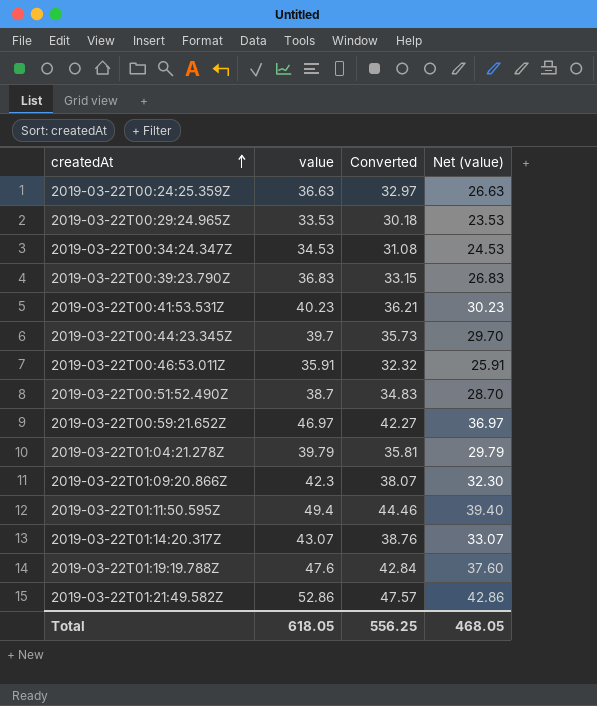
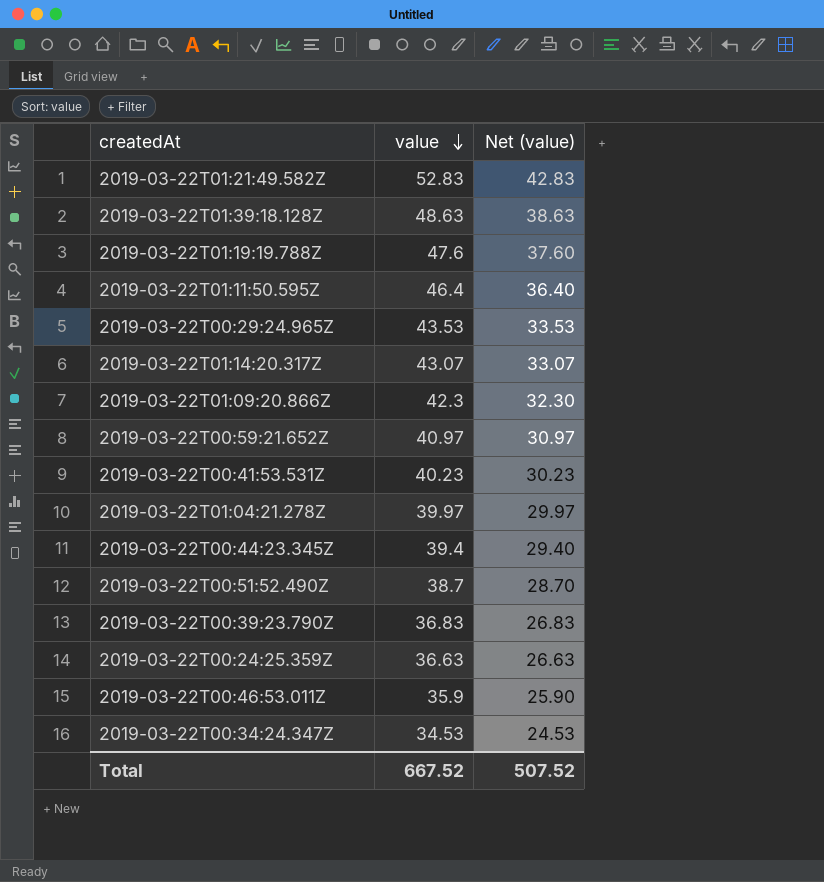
row order: createdAt ascending -> value descending
column Converted | formula: [value] * 0.9 -> none
2019-03-22T01:21:49.582Z | value: 52.86 -> 52.83
2019-03-22T01:21:49.582Z | Net (value): 42.86 -> 42.83
row 2019-03-22T01:39:18.128Z: none -> 48.63 | 38.63
2019-03-22T01:11:50.595Z | value: 49.4 -> 46.4
2019-03-22T01:11:50.595Z | Net (value): 39.40 -> 36.40
2019-03-22T00:29:24.965Z | value: 33.53 -> 43.53
2019-03-22T00:29:24.965Z | Net (value): 23.53 -> 33.53
2019-03-22T00:59:21.652Z | value: 46.97 -> 40.97
2019-03-22T00:59:21.652Z | Net (value): 36.97 -> 30.97
2019-03-22T01:04:21.278Z | value: 39.79 -> 39.97
2019-03-22T01:04:21.278Z | Net (value): 29.79 -> 29.97
2019-03-22T00:44:23.345Z | value: 39.7 -> 39.4
2019-03-22T00:44:23.345Z | Net (value): 29.70 -> 29.40
2019-03-22T00:46:53.011Z | value: 35.91 -> 35.9
2019-03-22T00:46:53.011Z | Net (value): 25.91 -> 25.90
Total | value: 618.05 -> 667.52
Total | Net (value): 468.05 -> 507.52

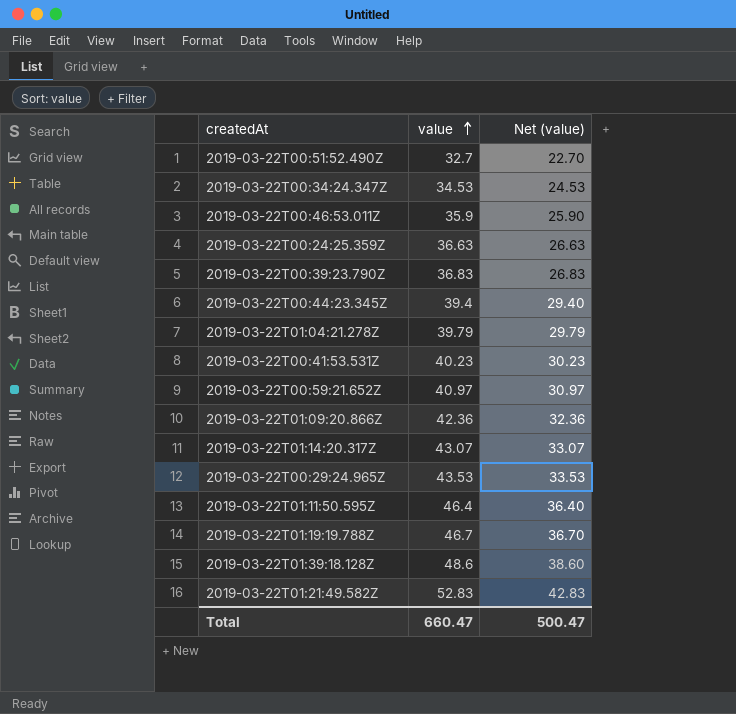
row order: value descending -> value ascending
2019-03-22T00:51:52.490Z | value: 38.7 -> 32.7
2019-03-22T00:51:52.490Z | Net (value): 28.70 -> 22.70
2019-03-22T01:04:21.278Z | value: 39.97 -> 39.79
2019-03-22T01:04:21.278Z | Net (value): 29.97 -> 29.79
2019-03-22T01:09:20.866Z | value: 42.3 -> 42.36
2019-03-22T01:09:20.866Z | Net (value): 32.30 -> 32.36
2019-03-22T01:19:19.788Z | value: 47.6 -> 46.7
2019-03-22T01:19:19.788Z | Net (value): 37.60 -> 36.70
2019-03-22T01:39:18.128Z | value: 48.63 -> 48.6
2019-03-22T01:39:18.128Z | Net (value): 38.63 -> 38.60
Total | value: 667.52 -> 660.47
Total | Net (value): 507.52 -> 500.47

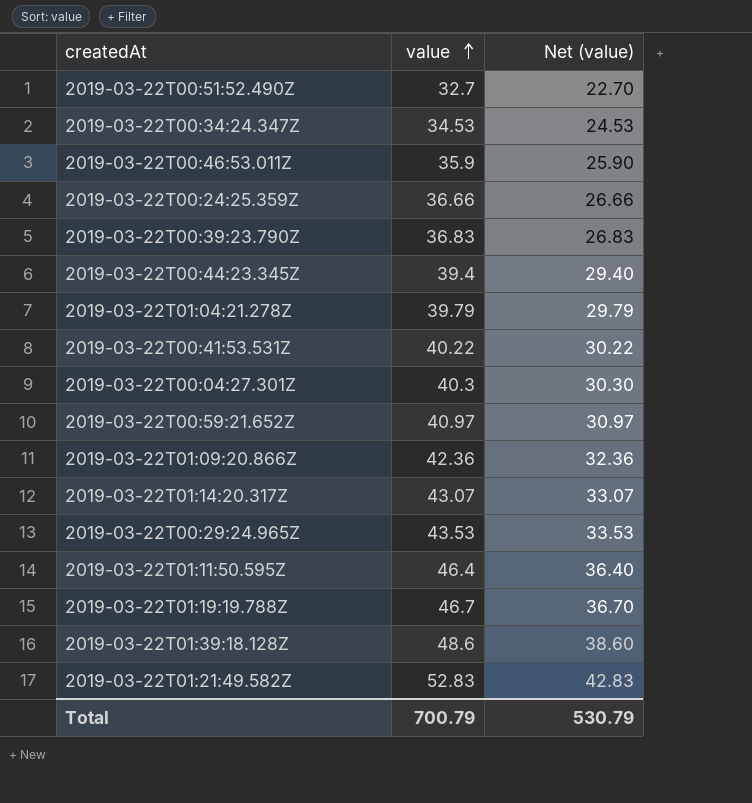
2019-03-22T00:24:25.359Z | value: 36.63 -> 36.66
2019-03-22T00:24:25.359Z | Net (value): 26.63 -> 26.66
2019-03-22T00:41:53.531Z | value: 40.23 -> 40.22
2019-03-22T00:41:53.531Z | Net (value): 30.23 -> 30.22
row 2019-03-22T00:04:27.301Z: none -> 40.3 | 30.30
Total | value: 660.47 -> 700.79
Total | Net (value): 500.47 -> 530.79

